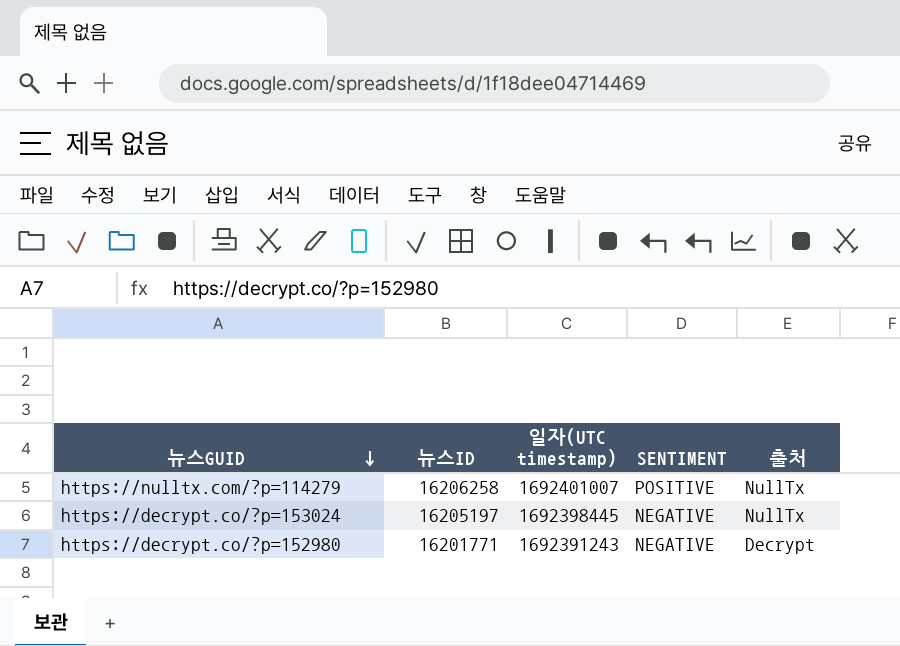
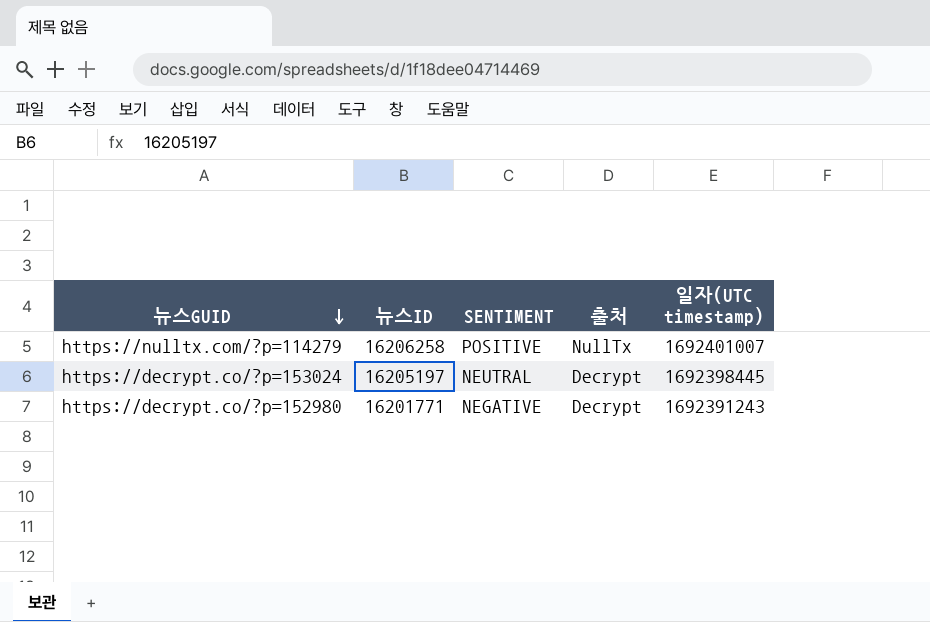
column 일자(UTC timestamp) | position: 3 -> 5
https://decrypt.co/?p=153024 | SENTIMENT: NEGATIVE -> NEUTRAL
https://decrypt.co/?p=153024 | 출처: NullTx -> Decrypt

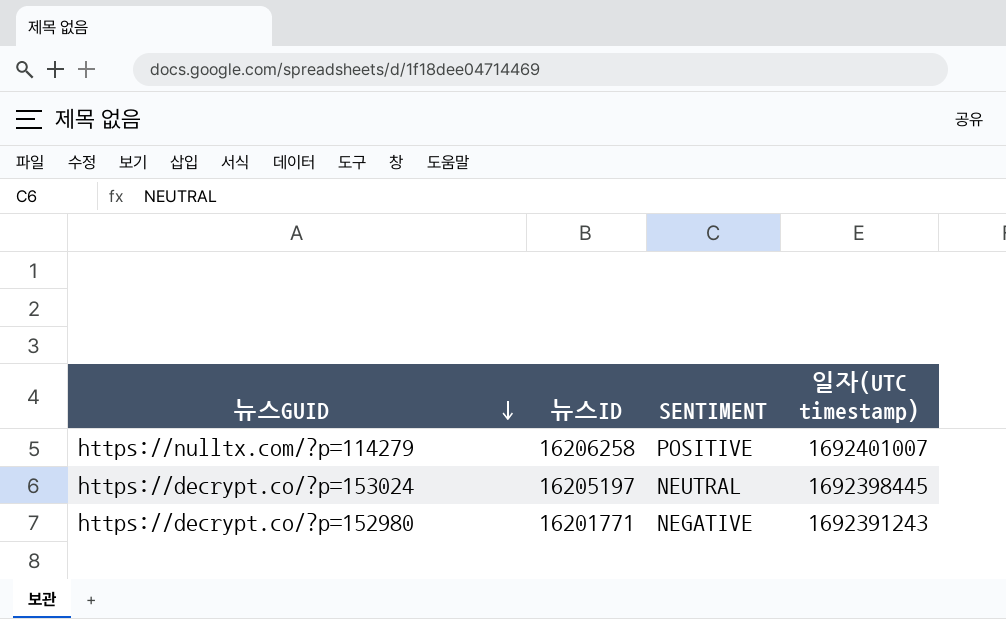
column 출처 | position: 4 -> none

